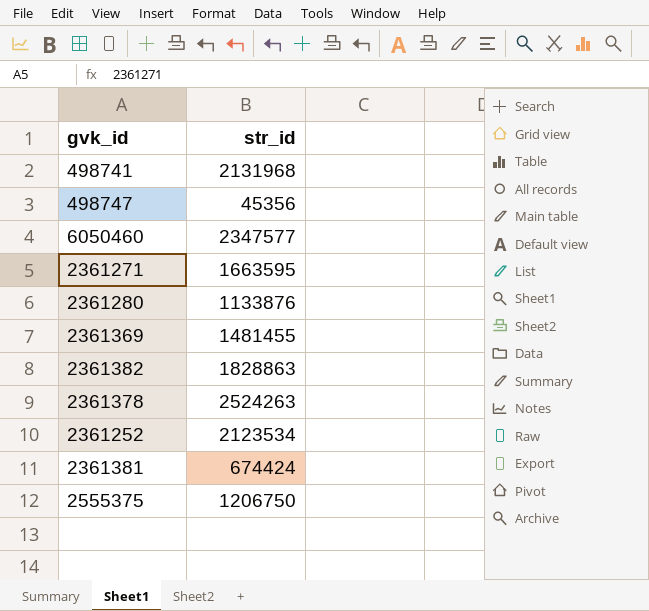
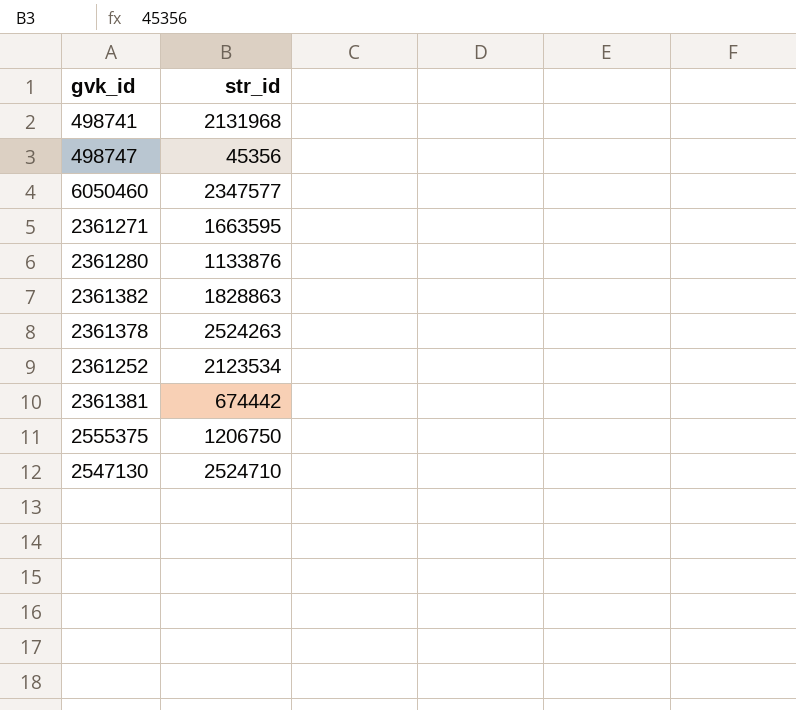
row 2361369: 1481455 -> none
2361381 | str_id: 674424 -> 674442
row 2547130: none -> 2524710

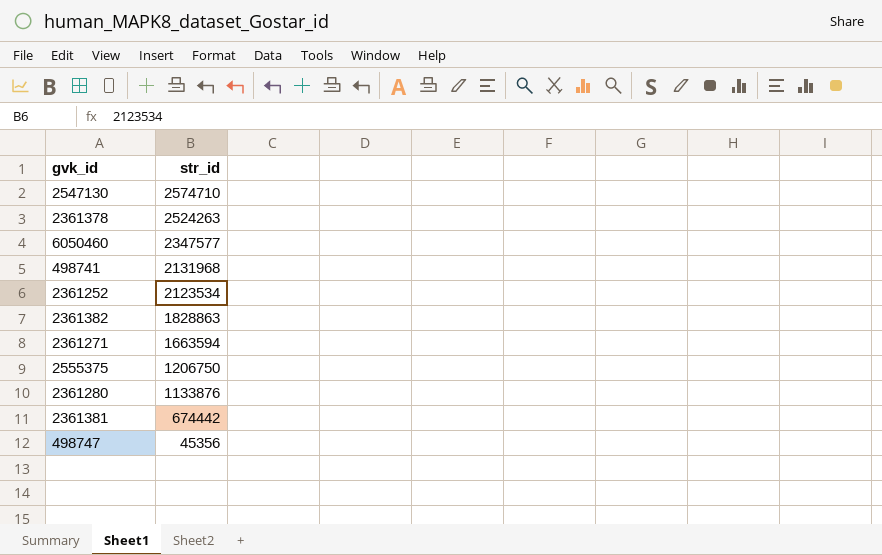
row order: none -> str_id descending
2547130 | str_id: 2524710 -> 2574710
2361271 | str_id: 1663595 -> 1663594

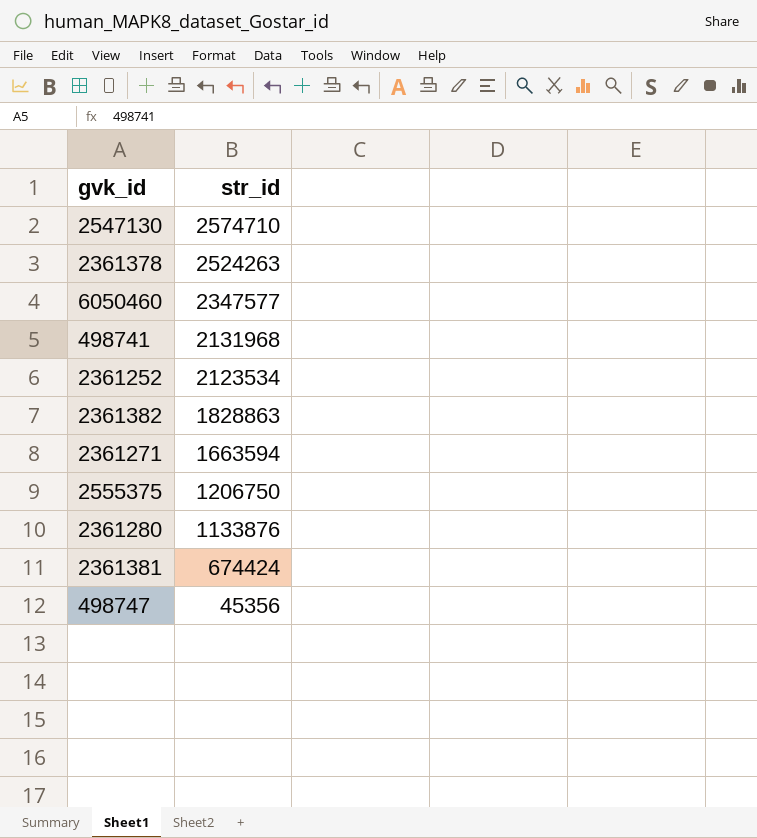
2361381 | str_id: 674442 -> 674424

